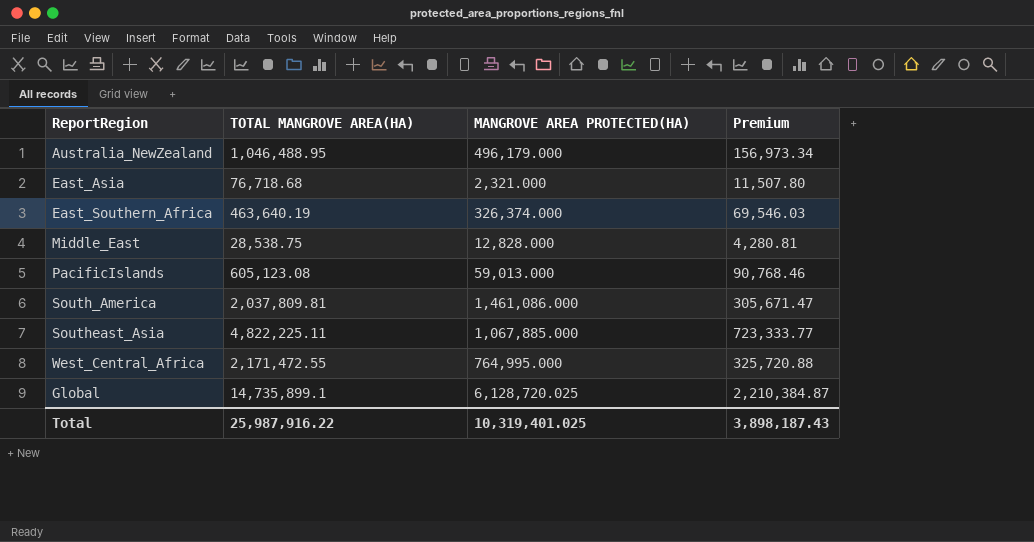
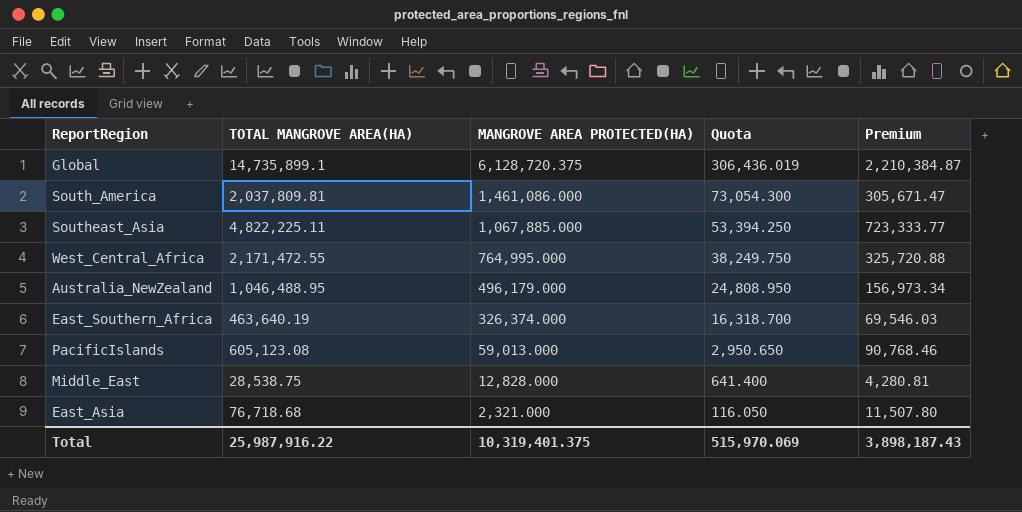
row order: none -> MANGROVE AREA PROTECTED(HA) descending
column Quota | formula: none -> [MANGROVE AREA PROTECTED(HA)] * 0.05
Global | MANGROVE AREA PROTECTED(HA): 6,128,720.025 -> 6,128,720.375
Total | MANGROVE AREA PROTECTED(HA): 10,319,401.025 -> 10,319,401.375

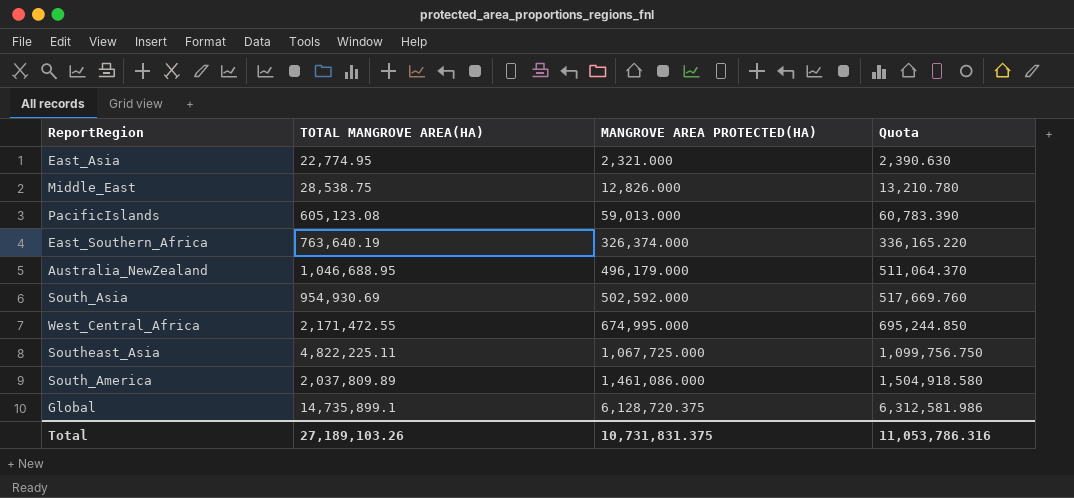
row order: MANGROVE AREA PROTECTED(HA) descending -> MANGROVE AREA PROTECTED(HA) ascending
column Premium | formula: [TOTAL MANGROVE AREA(HA)] * 0.15 -> none
column Quota | formula: [MANGROVE AREA PROTECTED(HA)] * 0.05 -> [MANGROVE AREA PROTECTED(HA)] * 1.03
East_Asia | TOTAL MANGROVE AREA(HA): 76,718.68 -> 22,774.95
Middle_East | MANGROVE AREA PROTECTED(HA): 12,828.000 -> 12,826.000
East_Southern_Africa | TOTAL MANGROVE AREA(HA): 463,640.19 -> 763,640.19
Australia_NewZealand | TOTAL MANGROVE AREA(HA): 1,046,488.95 -> 1,046,688.95
row South_Asia: none -> 954,930.69 | 502,592.000 | 517,669.760
West_Central_Africa | MANGROVE AREA PROTECTED(HA): 764,995.000 -> 674,995.000
Southeast_Asia | MANGROVE AREA PROTECTED(HA): 1,067,885.000 -> 1,067,725.000
South_America | TOTAL MANGROVE AREA(HA): 2,037,809.81 -> 2,037,809.89
Total | TOTAL MANGROVE AREA(HA): 25,987,916.22 -> 27,189,103.26
Total | MANGROVE AREA PROTECTED(HA): 10,319,401.375 -> 10,731,831.375
Total | Quota: 515,970.069 -> 11,053,786.316

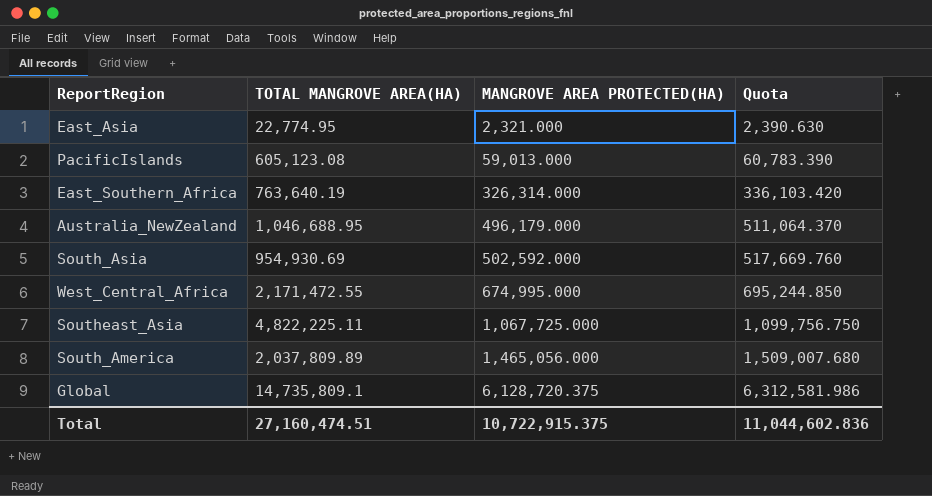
row Middle_East: 28,538.75 | 12,826.000 | 13,210.780 -> none
East_Southern_Africa | MANGROVE AREA PROTECTED(HA): 326,374.000 -> 326,314.000
East_Southern_Africa | Quota: 336,165.220 -> 336,103.420
South_America | MANGROVE AREA PROTECTED(HA): 1,461,086.000 -> 1,465,056.000
South_America | Quota: 1,504,918.580 -> 1,509,007.680
Global | TOTAL MANGROVE AREA(HA): 14,735,899.1 -> 14,735,809.1
Total | TOTAL MANGROVE AREA(HA): 27,189,103.26 -> 27,160,474.51
Total | MANGROVE AREA PROTECTED(HA): 10,731,831.375 -> 10,722,915.375
Total | Quota: 11,053,786.316 -> 11,044,602.836

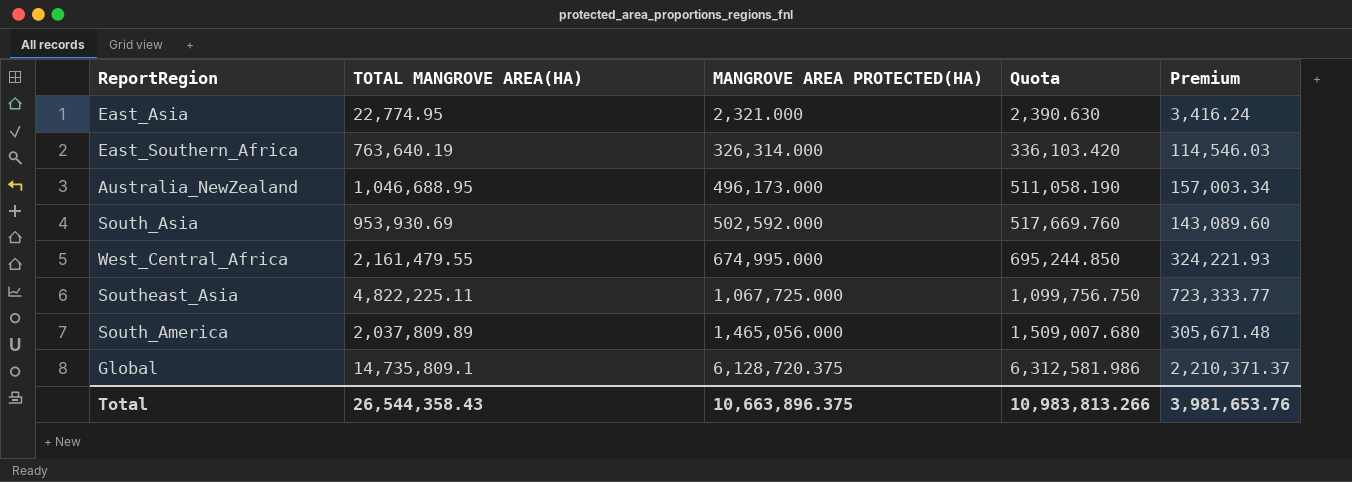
column Premium | formula: none -> [TOTAL MANGROVE AREA(HA)] * 0.15
row PacificIslands: 605,123.08 | 59,013.000 | 60,783.390 -> none
Australia_NewZealand | MANGROVE AREA PROTECTED(HA): 496,179.000 -> 496,173.000
Australia_NewZealand | Quota: 511,064.370 -> 511,058.190
South_Asia | TOTAL MANGROVE AREA(HA): 954,930.69 -> 953,930.69
West_Central_Africa | TOTAL MANGROVE AREA(HA): 2,171,472.55 -> 2,161,479.55
Total | TOTAL MANGROVE AREA(HA): 27,160,474.51 -> 26,544,358.43
Total | MANGROVE AREA PROTECTED(HA): 10,722,915.375 -> 10,663,896.375
Total | Quota: 11,044,602.836 -> 10,983,813.266

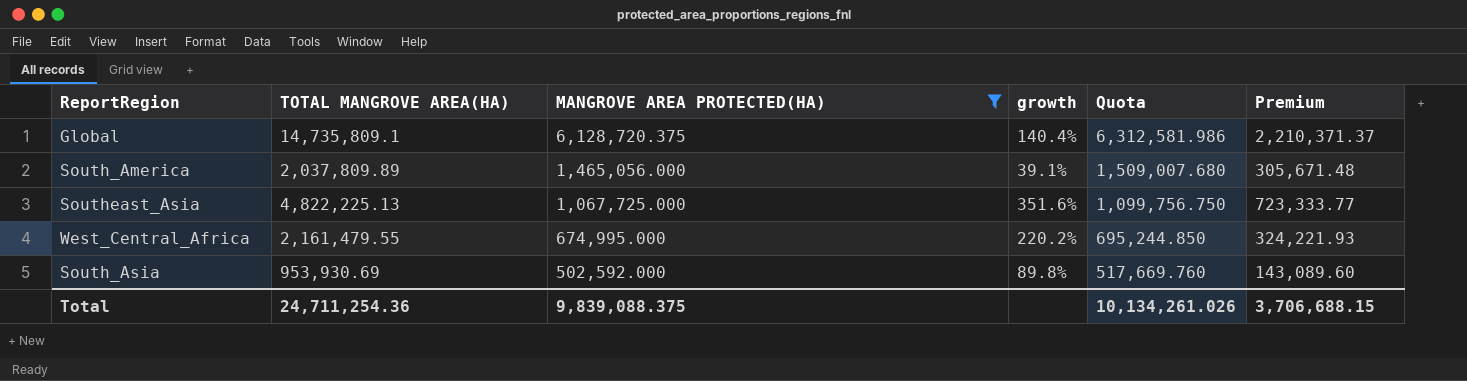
filter: none -> MANGROVE AREA PROTECTED(HA) >= 502,592.000
row order: MANGROVE AREA PROTECTED(HA) ascending -> MANGROVE AREA PROTECTED(HA) descending
column growth | formula: none -> ([TOTAL MANGROVE AREA(HA)] - [MANGROVE AREA PROTECTED(HA)]) / [MANGROVE AREA PROTECTED(HA)]
Southeast_Asia | TOTAL MANGROVE AREA(HA): 4,822,225.11 -> 4,822,225.13
Total | TOTAL MANGROVE AREA(HA): 26,544,358.43 -> 24,711,254.36
Total | MANGROVE AREA PROTECTED(HA): 10,663,896.375 -> 9,839,088.375
Total | Quota: 10,983,813.266 -> 10,134,261.026
Total | Premium: 3,981,653.76 -> 3,706,688.15

